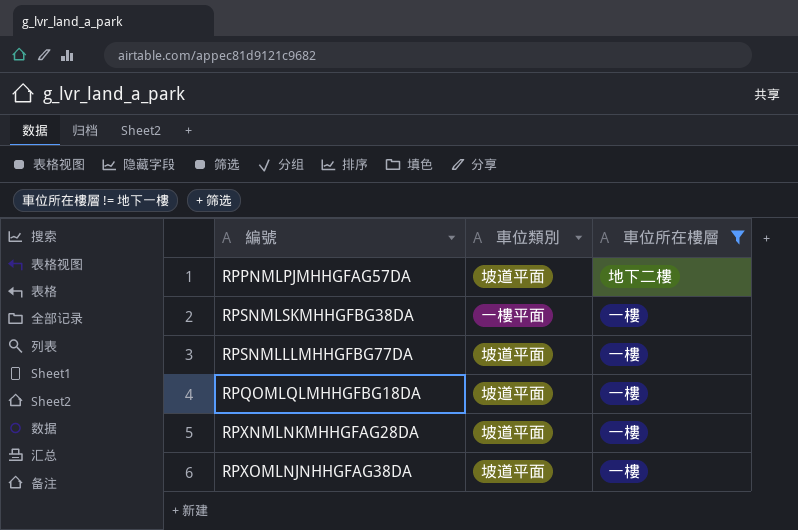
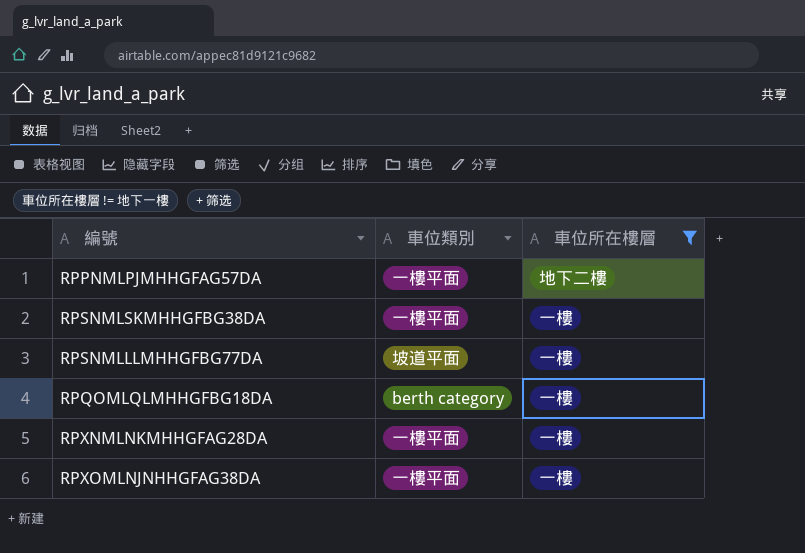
RPPNMLPJMHHGFAG57DA | 車位類別: 坡道平面 -> 一樓平面
RPQOMLQLMHHGFBG18DA | 車位類別: 坡道平面 -> berth category
RPXNMLNKMHHGFAG28DA | 車位類別: 坡道平面 -> 一樓平面
RPXOMLNJNHHGFAG38DA | 車位類別: 坡道平面 -> 一樓平面

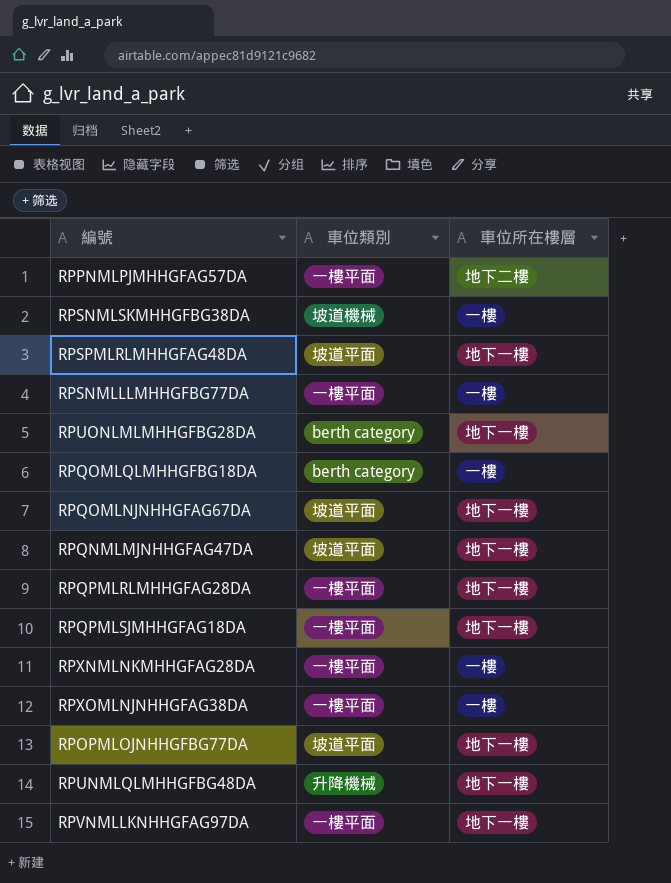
filter: 車位所在樓層 != 地下一樓 -> none
RPSNMLSKMHHGFBG38DA | 車位類別: 一樓平面 -> 坡道機械
RPSNMLLLMHHGFBG77DA | 車位類別: 坡道平面 -> 一樓平面

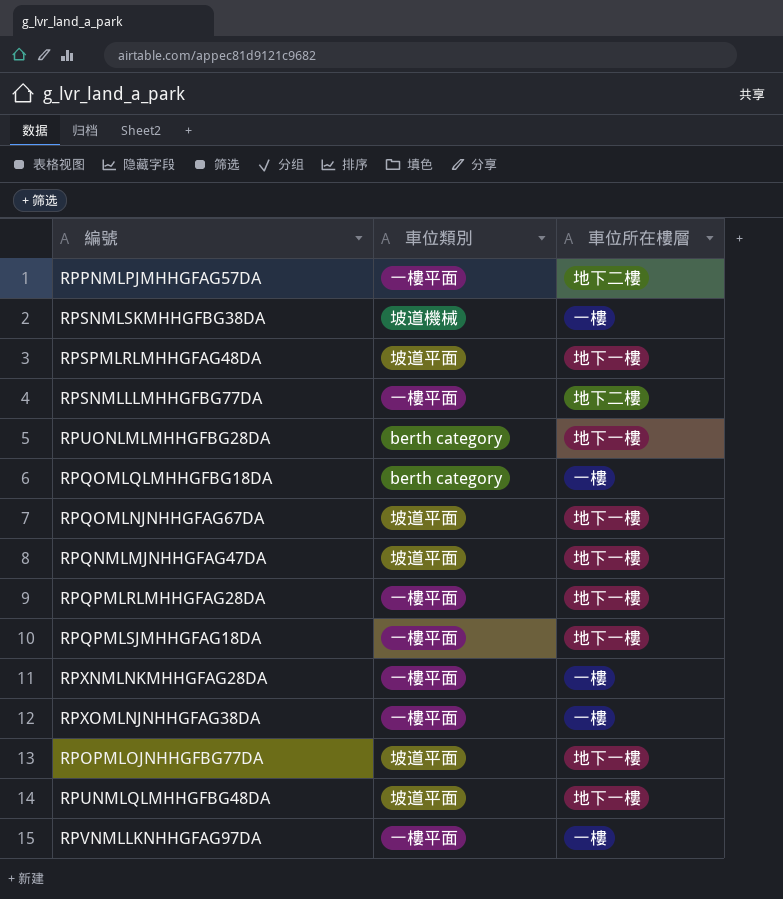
RPSNMLLLMHHGFBG77DA | 車位所在樓層: 一樓 -> 地下二樓
RPUNMLQLMHHGFBG48DA | 車位類別: 升降機械 -> 坡道平面
RPVNMLLKNHHGFAG97DA | 車位所在樓層: 地下一樓 -> 一樓

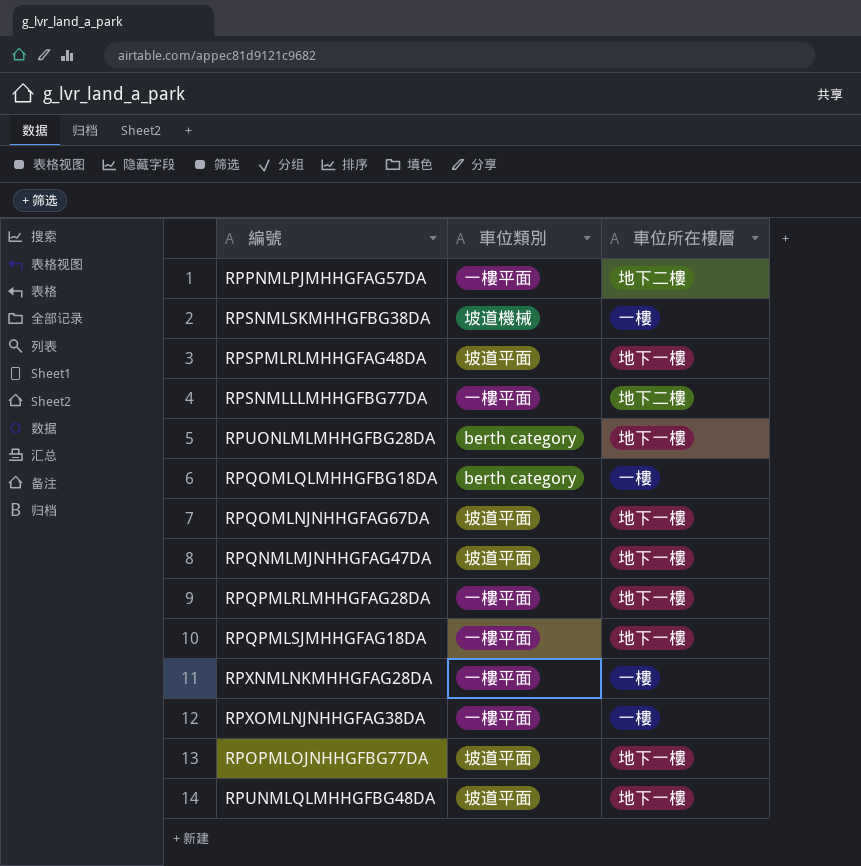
row RPVNMLLKNHHGFAG97DA: 一樓平面 | 一樓 -> none

